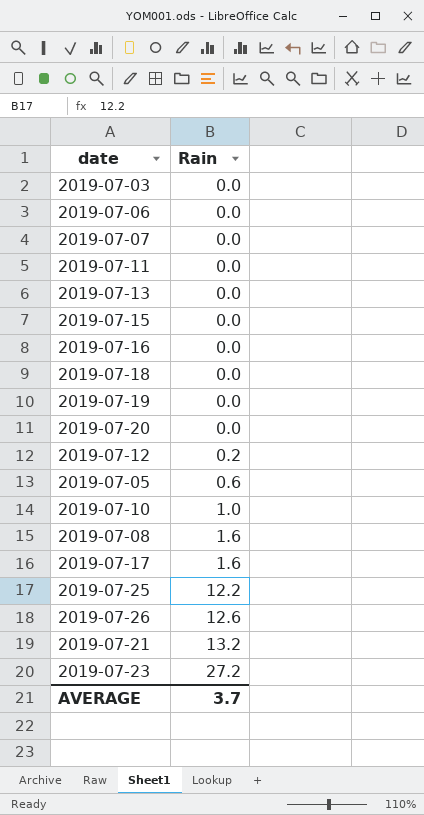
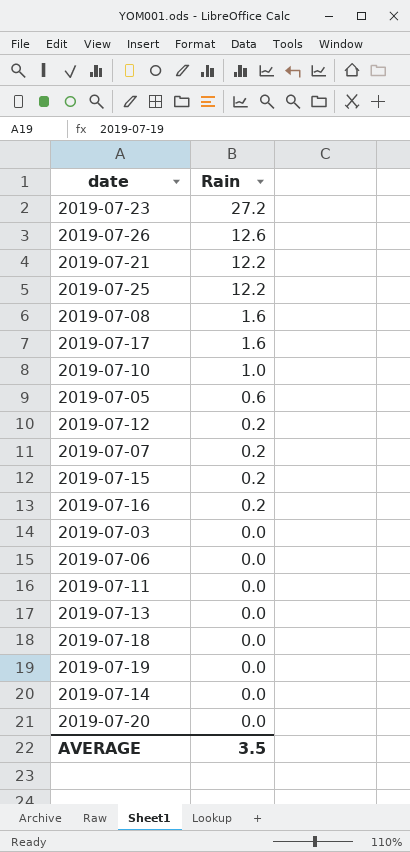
row order: Rain ascending -> Rain descending
2019-07-21 | Rain: 13.2 -> 12.2
2019-07-07 | Rain: 0.0 -> 0.2
2019-07-15 | Rain: 0.0 -> 0.2
2019-07-16 | Rain: 0.0 -> 0.2
row 2019-07-14: none -> 0.0
AVERAGE | Rain: 3.7 -> 3.5

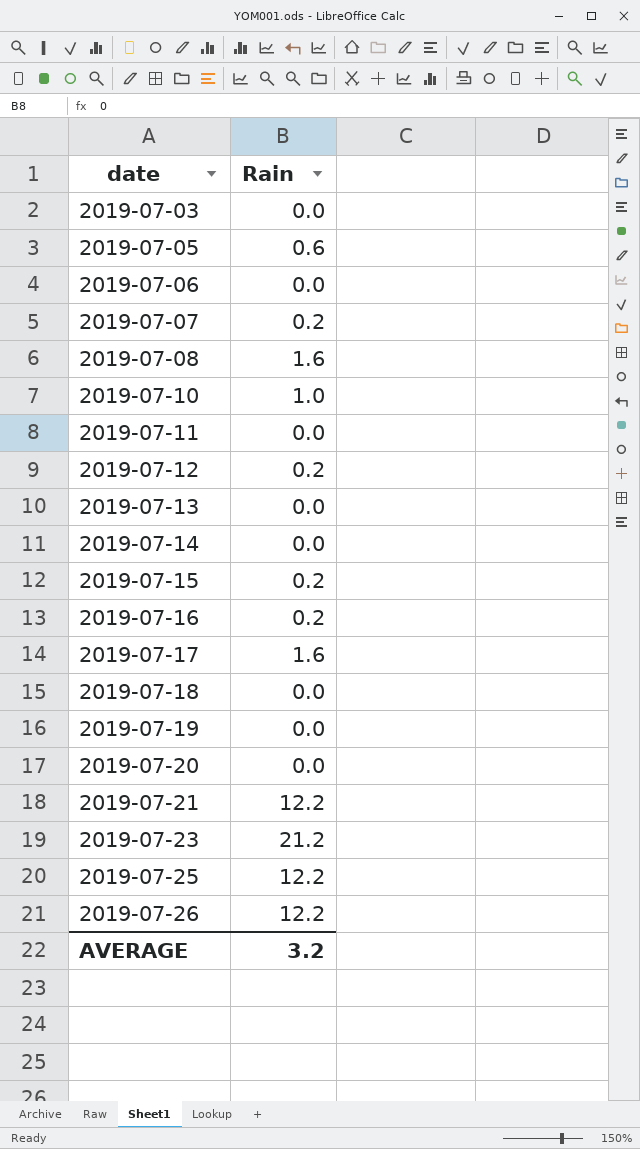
row order: Rain descending -> date ascending
2019-07-23 | Rain: 27.2 -> 21.2
2019-07-26 | Rain: 12.6 -> 12.2
AVERAGE | Rain: 3.5 -> 3.2

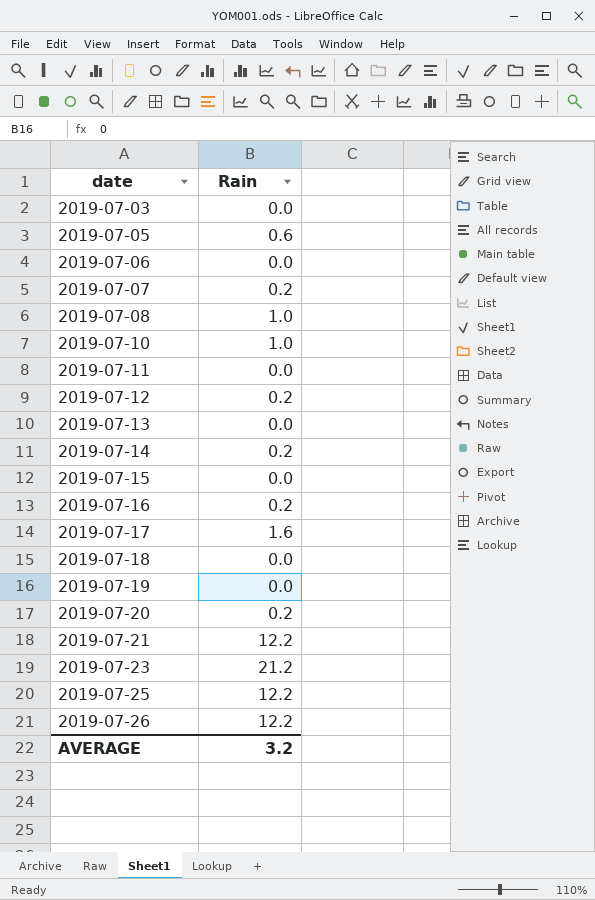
2019-07-08 | Rain: 1.6 -> 1.0
2019-07-14 | Rain: 0.0 -> 0.2
2019-07-15 | Rain: 0.2 -> 0.0
2019-07-20 | Rain: 0.0 -> 0.2

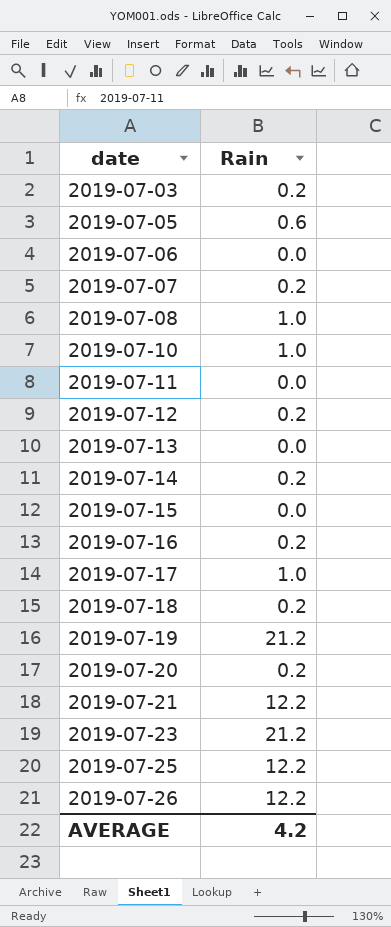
2019-07-03 | Rain: 0.0 -> 0.2
2019-07-17 | Rain: 1.6 -> 1.0
2019-07-18 | Rain: 0.0 -> 0.2
2019-07-19 | Rain: 0.0 -> 21.2
AVERAGE | Rain: 3.2 -> 4.2

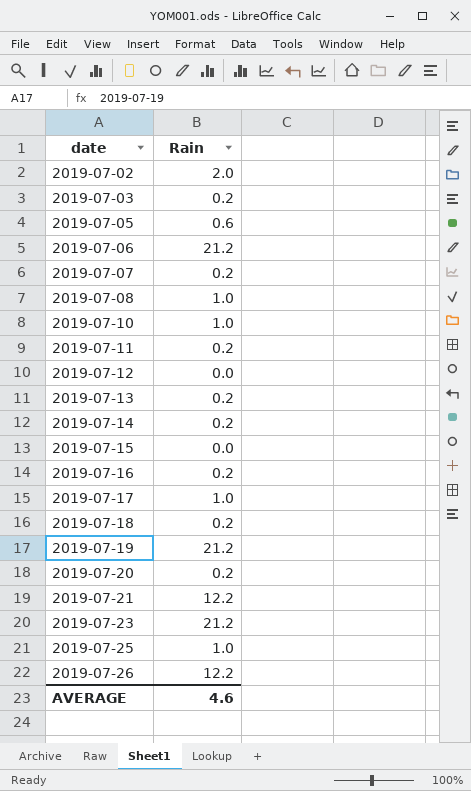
row 2019-07-02: none -> 2.0
2019-07-06 | Rain: 0.0 -> 21.2
2019-07-11 | Rain: 0.0 -> 0.2
2019-07-12 | Rain: 0.2 -> 0.0
2019-07-13 | Rain: 0.0 -> 0.2
2019-07-25 | Rain: 12.2 -> 1.0
AVERAGE | Rain: 4.2 -> 4.6

